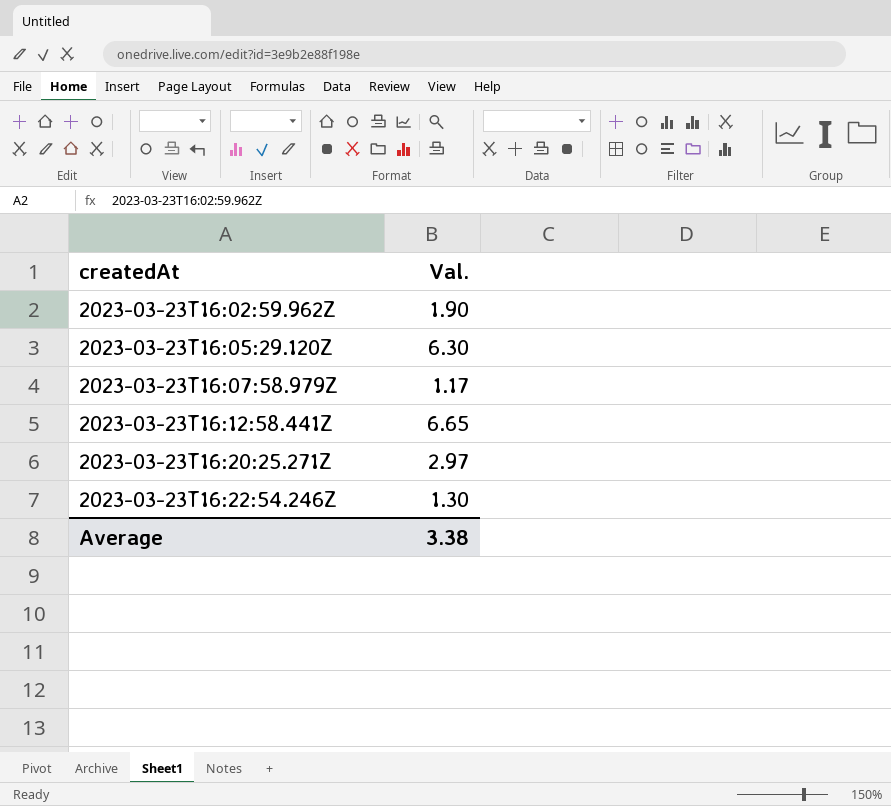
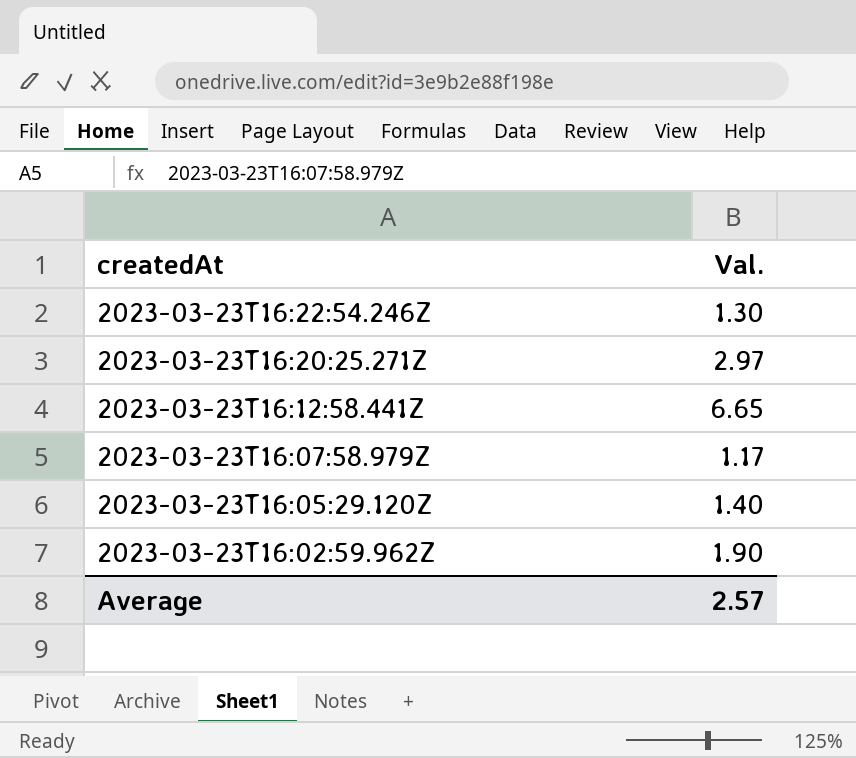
row order: createdAt ascending -> createdAt descending
2023-03-23T16:05:29.120Z | Val.: 6.30 -> 1.40
Average | Val.: 3.38 -> 2.57

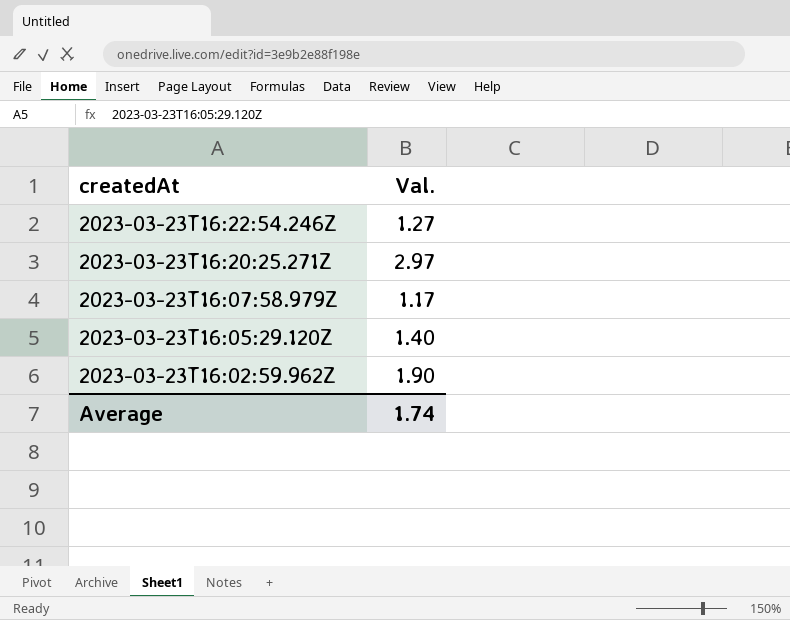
row 2023-03-23T16:12:58.441Z: 6.65 -> none
2023-03-23T16:22:54.246Z | Val.: 1.30 -> 1.27
Average | Val.: 2.57 -> 1.74

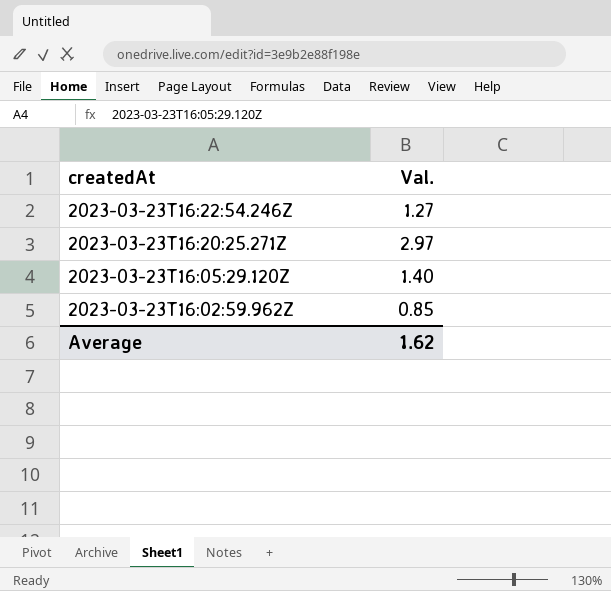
row 2023-03-23T16:07:58.979Z: 1.17 -> none
2023-03-23T16:02:59.962Z | Val.: 1.90 -> 0.85
Average | Val.: 1.74 -> 1.62

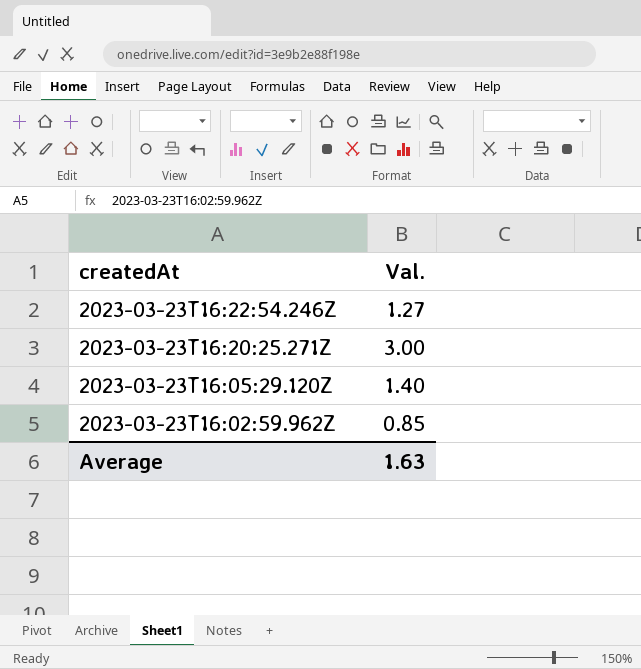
2023-03-23T16:20:25.271Z | Val.: 2.97 -> 3.00
Average | Val.: 1.62 -> 1.63

